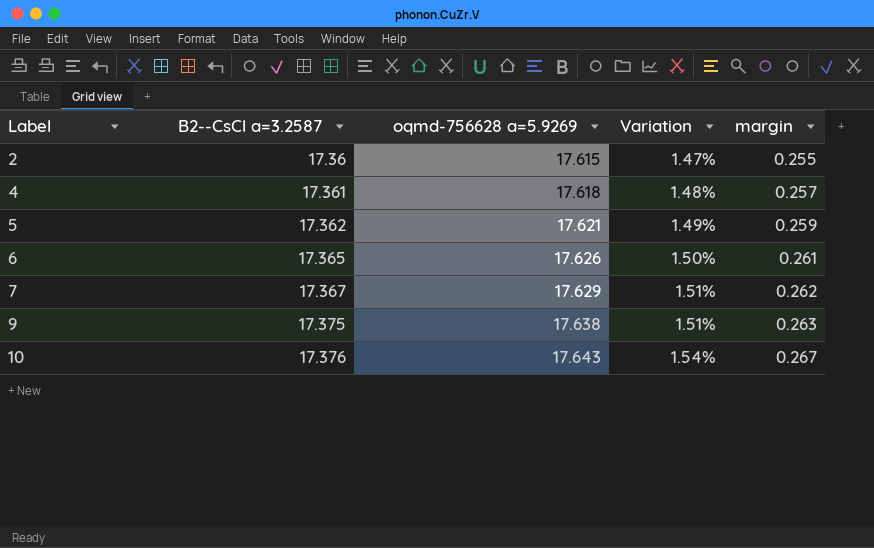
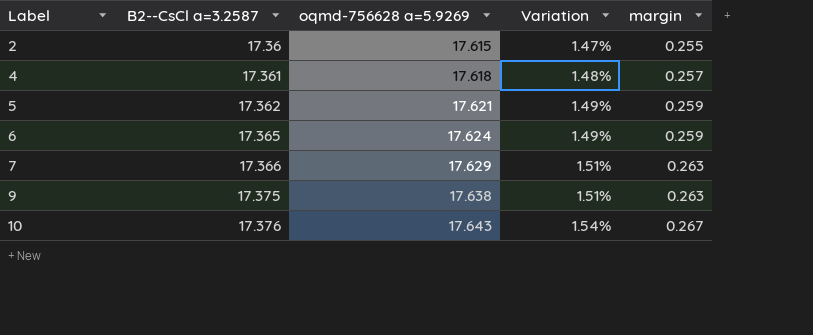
6 | oqmd-756628 a=5.9269: 17.626 -> 17.624
6 | Variation: 1.50% -> 1.49%
6 | margin: 0.261 -> 0.259
7 | B2--CsCl a=3.2587: 17.367 -> 17.366
7 | margin: 0.262 -> 0.263

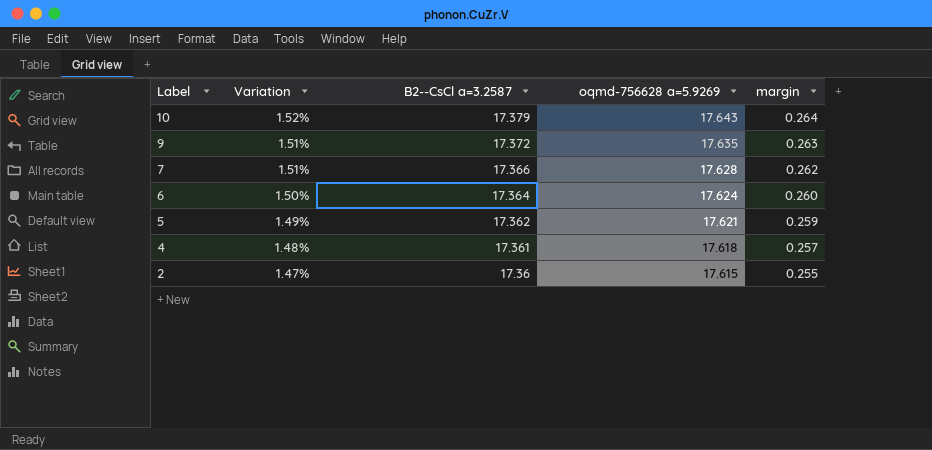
row order: Label ascending -> Label descending
column Variation | position: 4 -> 2
10 | Variation: 1.54% -> 1.52%
10 | B2--CsCl a=3.2587: 17.376 -> 17.379
10 | margin: 0.267 -> 0.264
9 | B2--CsCl a=3.2587: 17.375 -> 17.372
9 | oqmd-756628 a=5.9269: 17.638 -> 17.635
7 | oqmd-756628 a=5.9269: 17.629 -> 17.628
7 | margin: 0.263 -> 0.262
6 | Variation: 1.49% -> 1.50%
6 | B2--CsCl a=3.2587: 17.365 -> 17.364
6 | margin: 0.259 -> 0.260

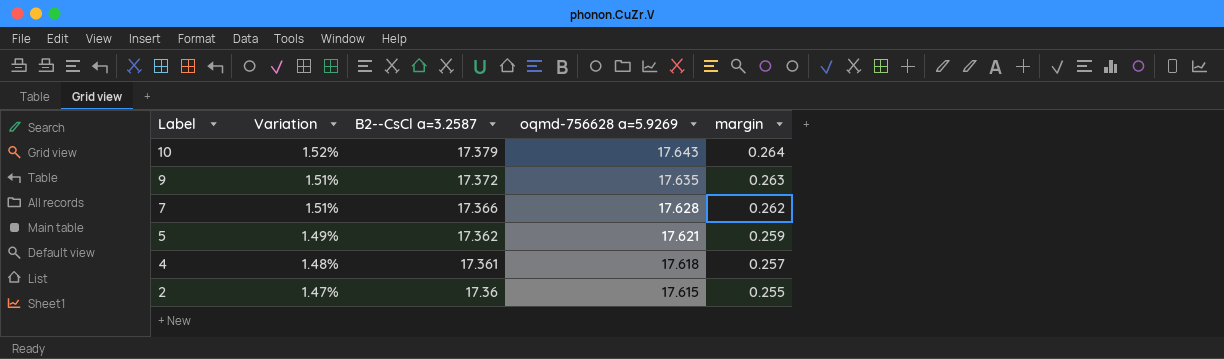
row 6: 1.50% | 17.364 | 17.624 | 0.260 -> none

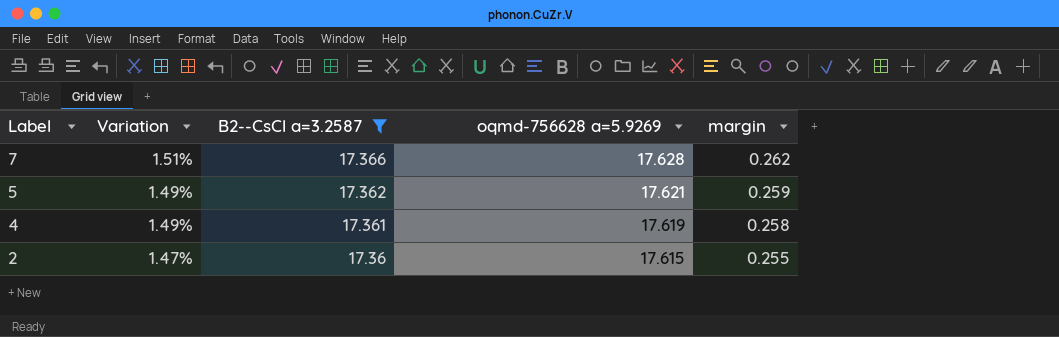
filter: none -> B2--CsCl a=3.2587 <= 17.366
4 | Variation: 1.48% -> 1.49%
4 | oqmd-756628 a=5.9269: 17.618 -> 17.619
4 | margin: 0.257 -> 0.258

